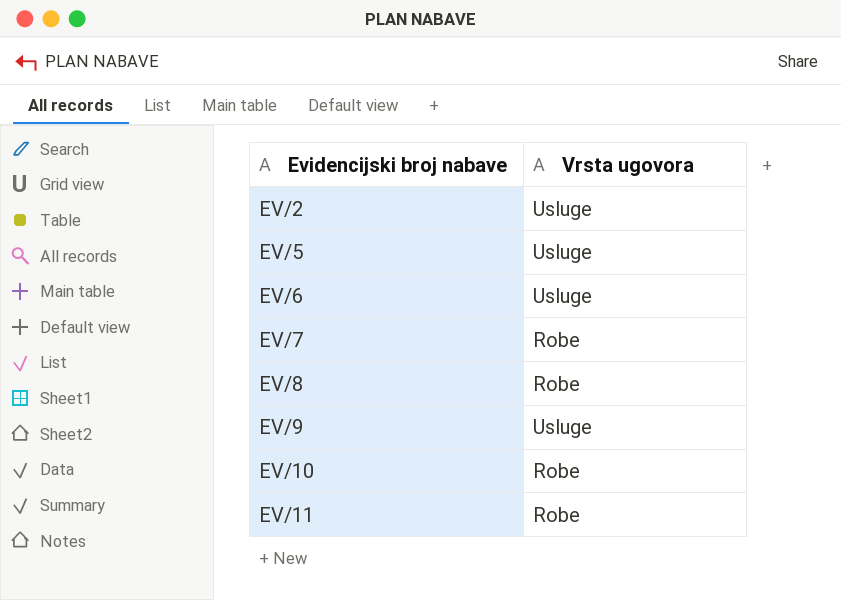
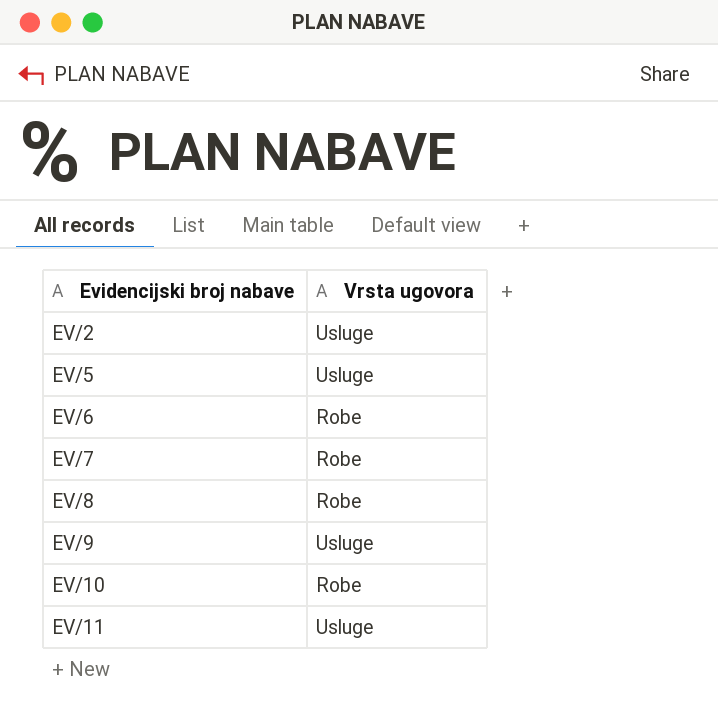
EV/6 | Vrsta ugovora: Usluge -> Robe
EV/11 | Vrsta ugovora: Robe -> Usluge

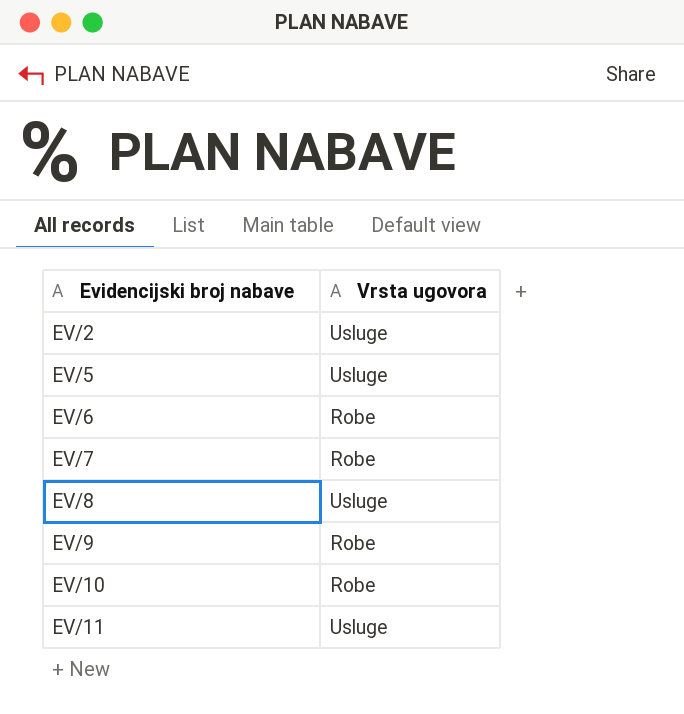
EV/8 | Vrsta ugovora: Robe -> Usluge
EV/9 | Vrsta ugovora: Usluge -> Robe

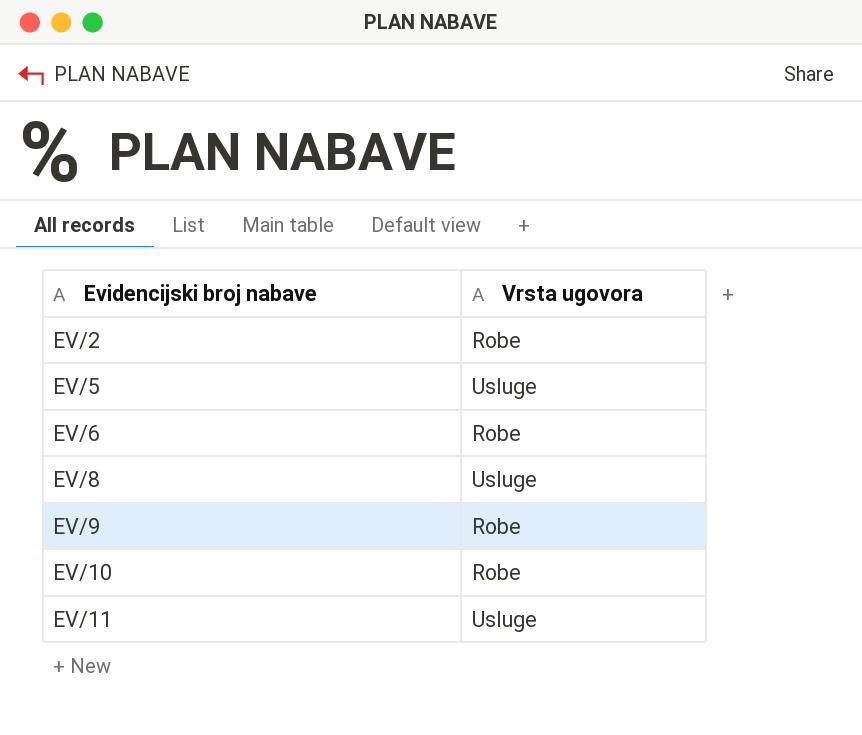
row EV/7: Robe -> none
EV/2 | Vrsta ugovora: Usluge -> Robe

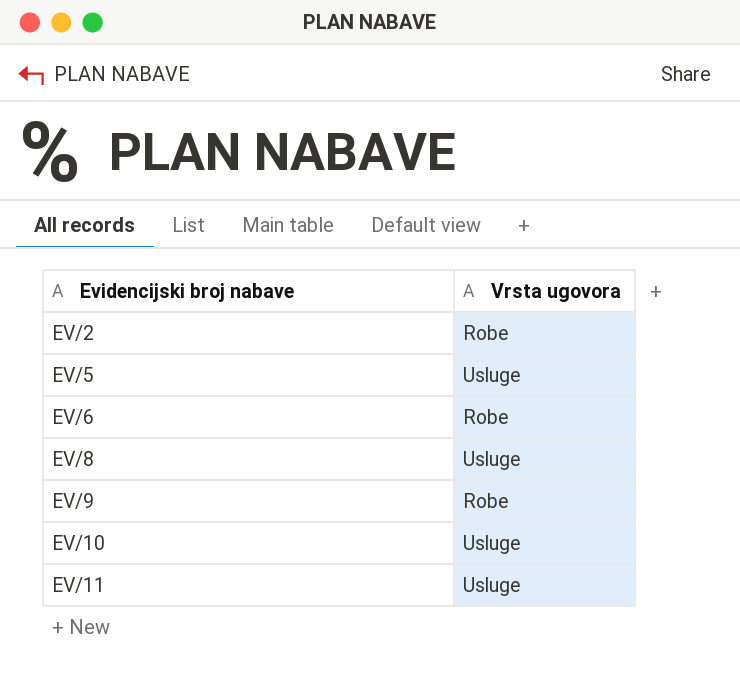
EV/10 | Vrsta ugovora: Robe -> Usluge

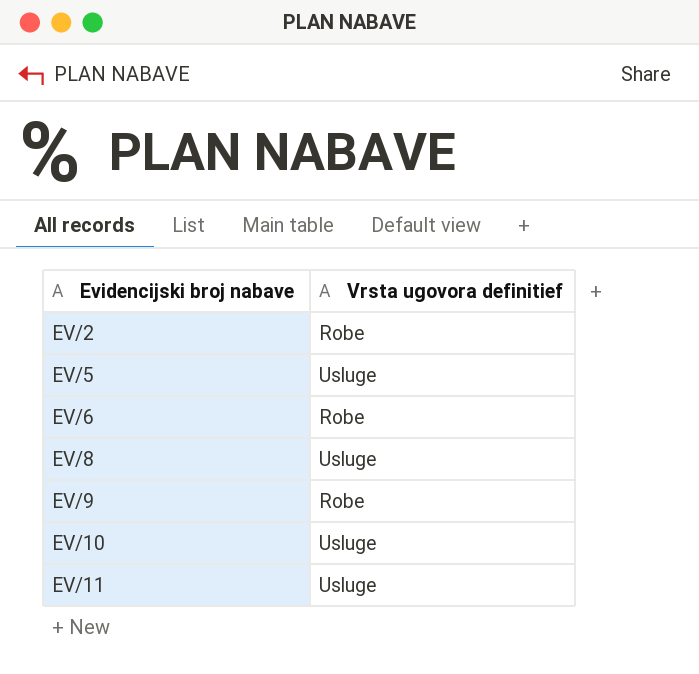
column name: Vrsta ugovora -> Vrsta ugovora definitief

